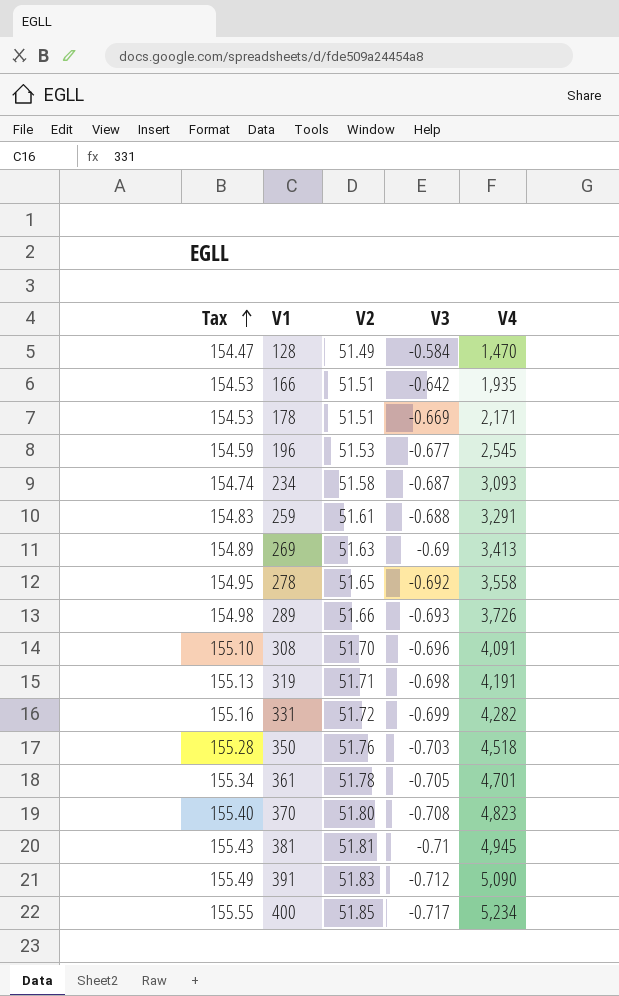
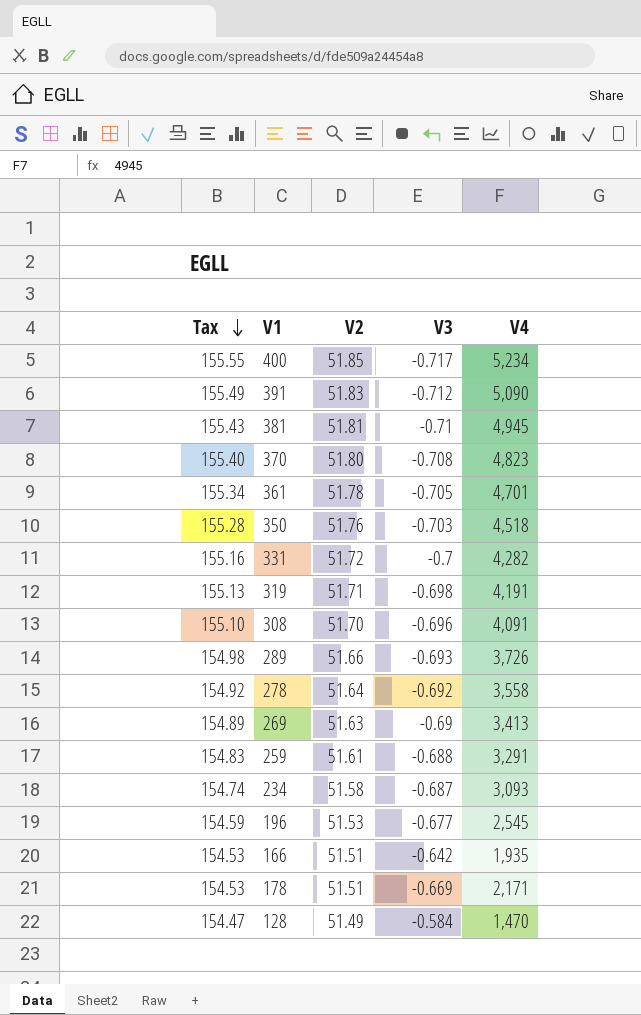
row order: Tax ascending -> Tax descending
331 | V3: -0.699 -> -0.7
278 | Tax: 154.95 -> 154.92
278 | V2: 51.65 -> 51.64

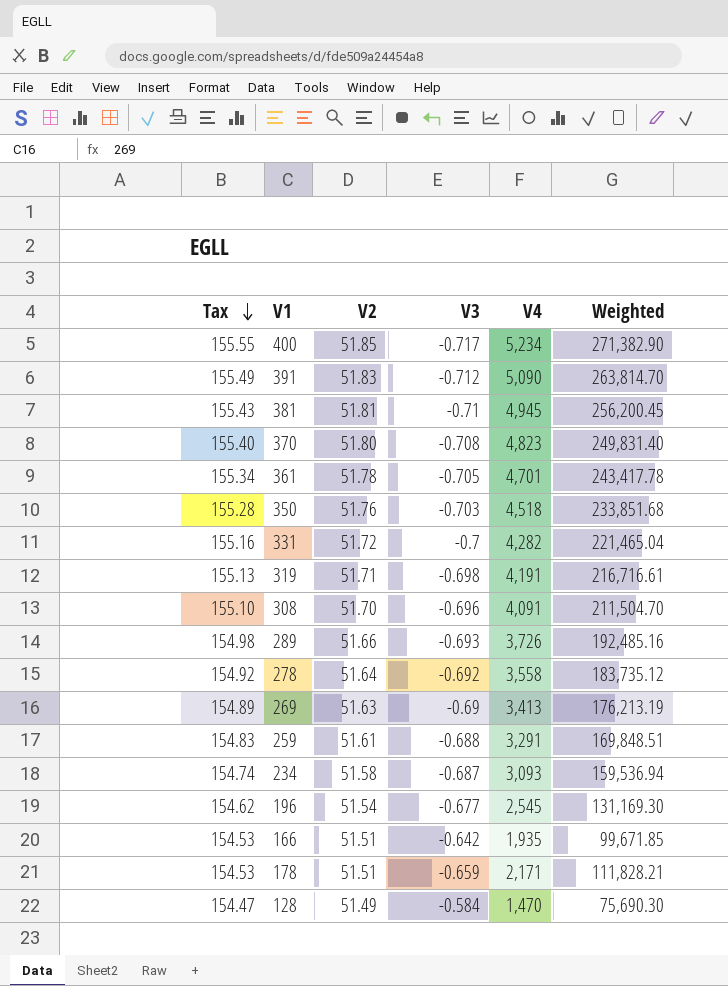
column Weighted | formula: none -> [V2] * [V4]
196 | Tax: 154.59 -> 154.62
196 | V2: 51.53 -> 51.54
178 | V3: -0.669 -> -0.659

